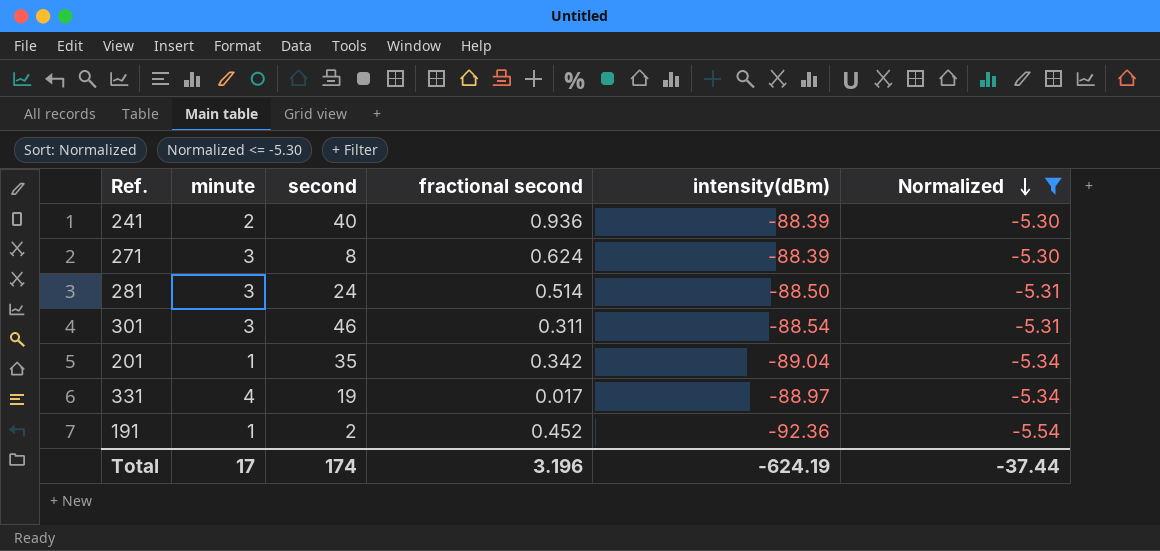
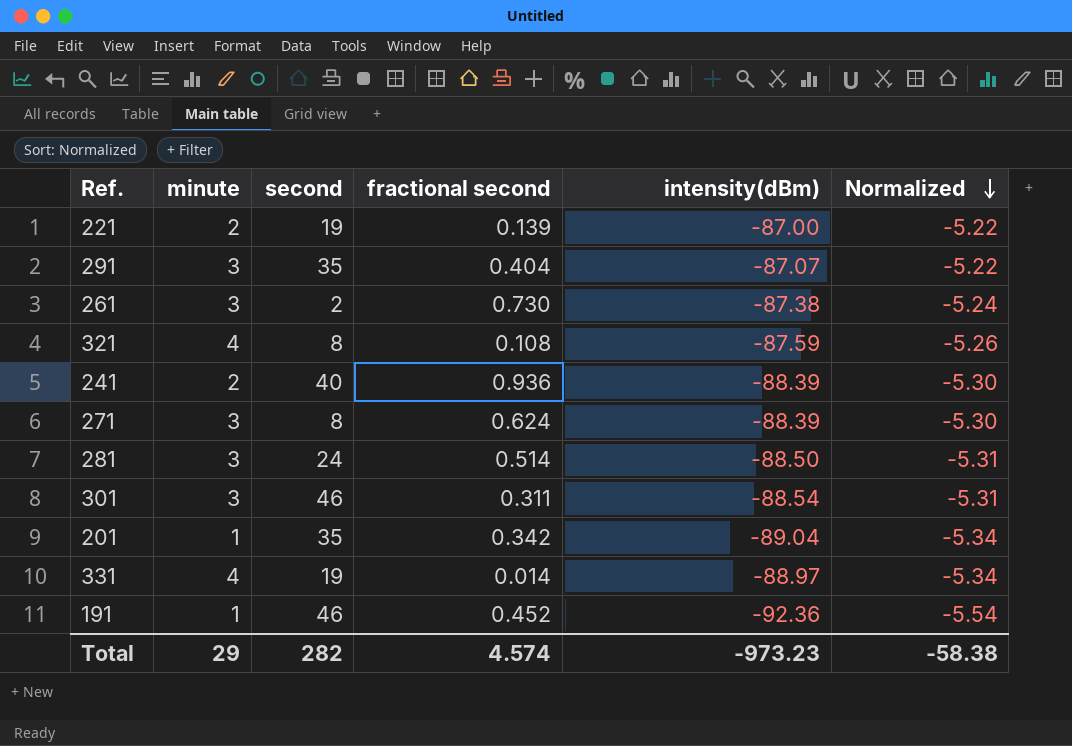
filter: Normalized <= -5.30 -> none
331 | fractional second: 0.017 -> 0.014
191 | second: 2 -> 46
Total | minute: 17 -> 29
Total | second: 174 -> 282
Total | fractional second: 3.196 -> 4.574
Total | intensity(dBm): -624.19 -> -973.23
Total | Normalized: -37.44 -> -58.38

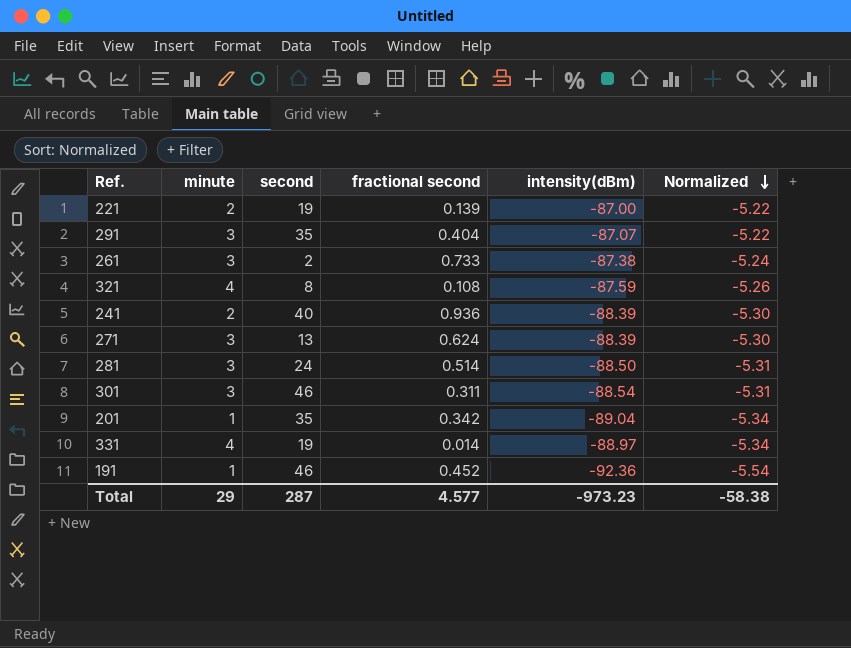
261 | fractional second: 0.730 -> 0.733
271 | second: 8 -> 13
Total | second: 282 -> 287
Total | fractional second: 4.574 -> 4.577

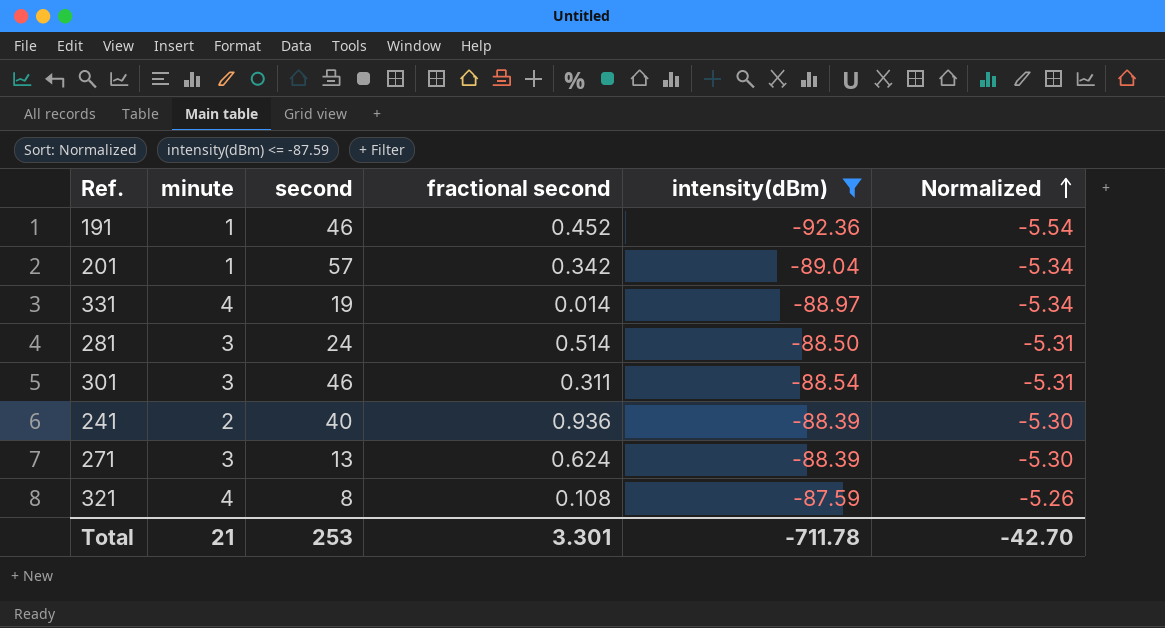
filter: none -> intensity(dBm) <= -87.59
row order: Normalized descending -> Normalized ascending
201 | second: 35 -> 57
Total | minute: 29 -> 21
Total | second: 287 -> 253
Total | fractional second: 4.577 -> 3.301
Total | intensity(dBm): -973.23 -> -711.78
Total | Normalized: -58.38 -> -42.70

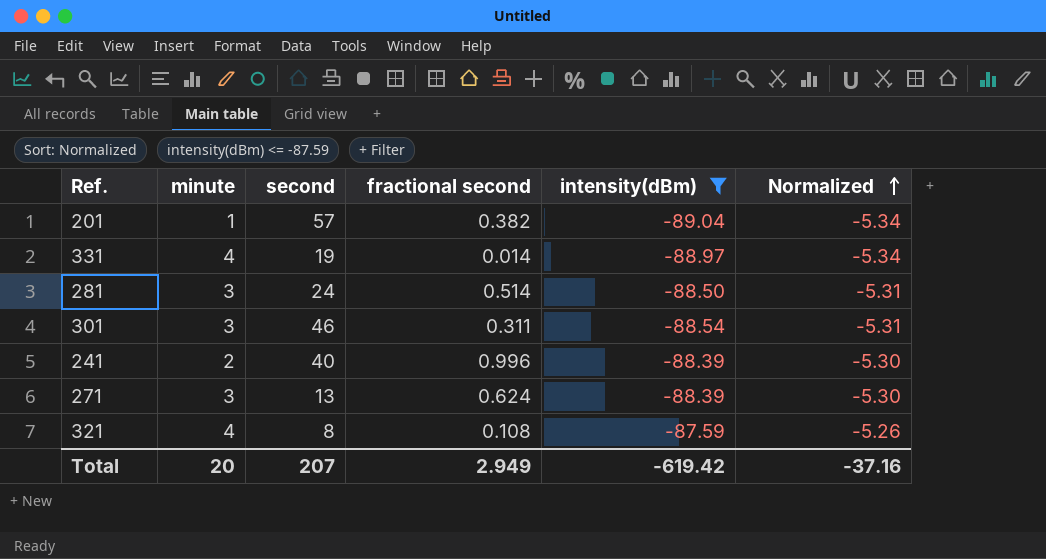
row 191: 1 | 46 | 0.452 | -92.36 | -5.54 -> none
201 | fractional second: 0.342 -> 0.382
241 | fractional second: 0.936 -> 0.996
Total | minute: 21 -> 20
Total | second: 253 -> 207
Total | fractional second: 3.301 -> 2.949
Total | intensity(dBm): -711.78 -> -619.42
Total | Normalized: -42.70 -> -37.16

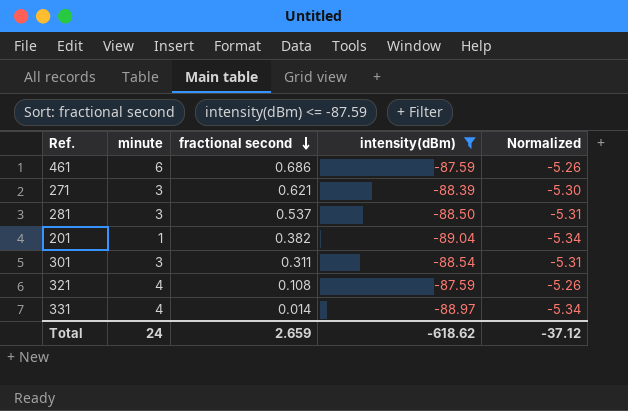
row order: Normalized ascending -> fractional second descending
column second | position: 3 -> none
row 241: 2 | 40 | 0.996 | -88.39 | -5.30 -> none
row 461: none -> 6 | 0.686 | -87.59 | -5.26
271 | fractional second: 0.624 -> 0.621
281 | fractional second: 0.514 -> 0.537
Total | minute: 20 -> 24
Total | fractional second: 2.949 -> 2.659
Total | intensity(dBm): -619.42 -> -618.62
Total | Normalized: -37.16 -> -37.12

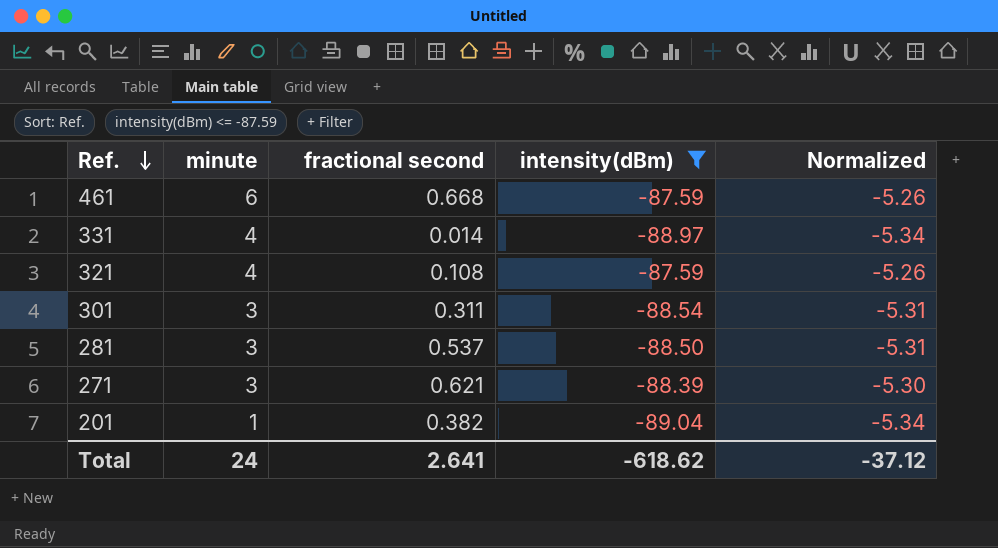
row order: fractional second descending -> Ref. descending
461 | fractional second: 0.686 -> 0.668
Total | fractional second: 2.659 -> 2.641

